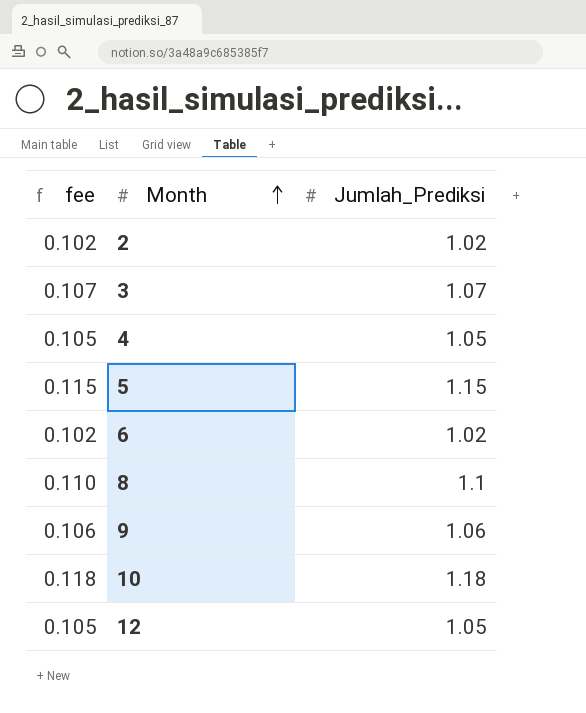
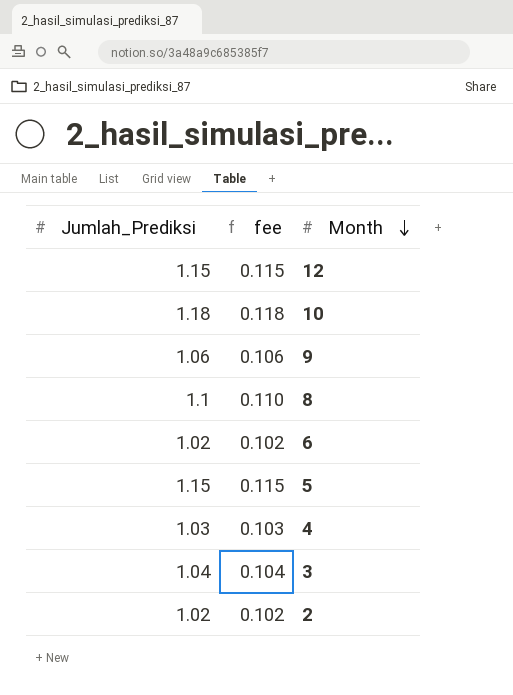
row order: Month ascending -> Month descending
column Jumlah_Prediksi | position: 3 -> 1
12 | Jumlah_Prediksi: 1.05 -> 1.15
12 | fee: 0.105 -> 0.115
4 | Jumlah_Prediksi: 1.05 -> 1.03
4 | fee: 0.105 -> 0.103
3 | Jumlah_Prediksi: 1.07 -> 1.04
3 | fee: 0.107 -> 0.104

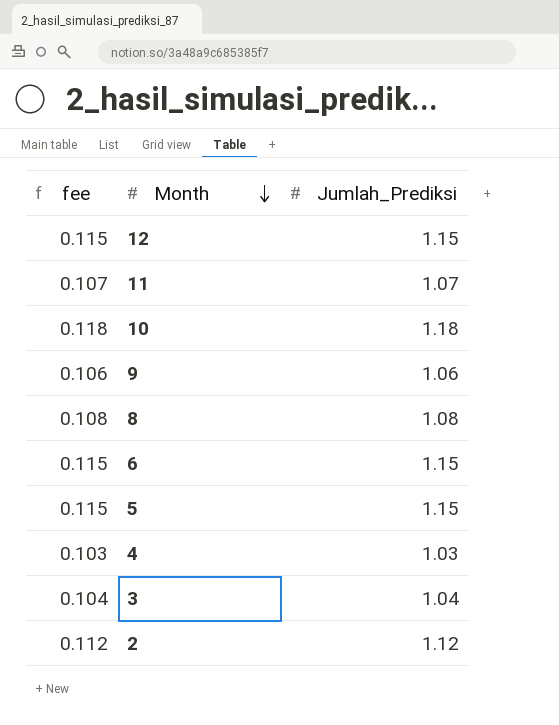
column Jumlah_Prediksi | position: 1 -> 3
row 11: none -> 0.107 | 1.07
8 | fee: 0.110 -> 0.108
8 | Jumlah_Prediksi: 1.1 -> 1.08
6 | fee: 0.102 -> 0.115
6 | Jumlah_Prediksi: 1.02 -> 1.15
2 | fee: 0.102 -> 0.112
2 | Jumlah_Prediksi: 1.02 -> 1.12

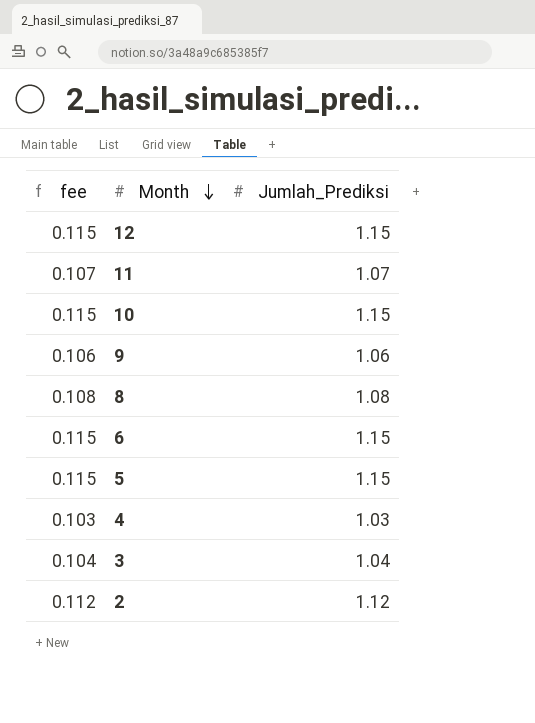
10 | fee: 0.118 -> 0.115
10 | Jumlah_Prediksi: 1.18 -> 1.15

